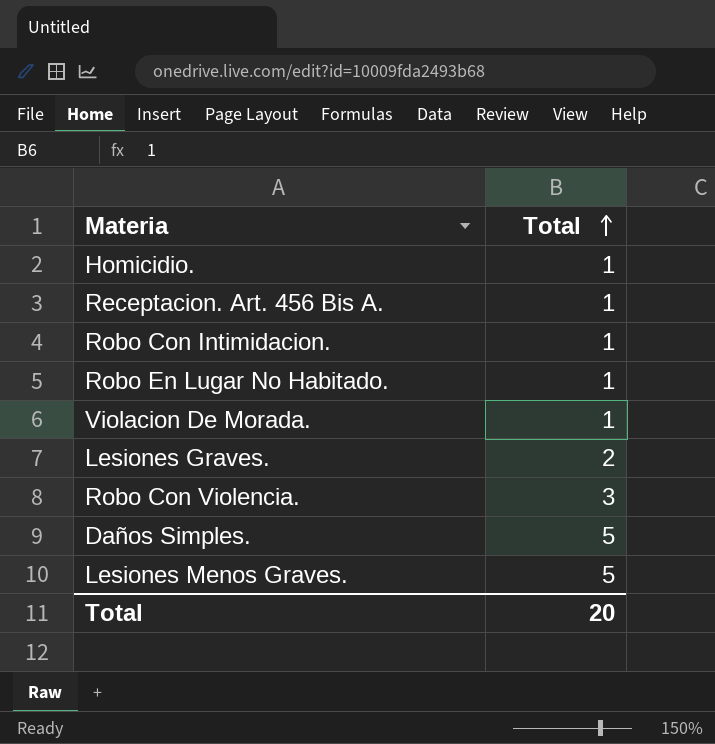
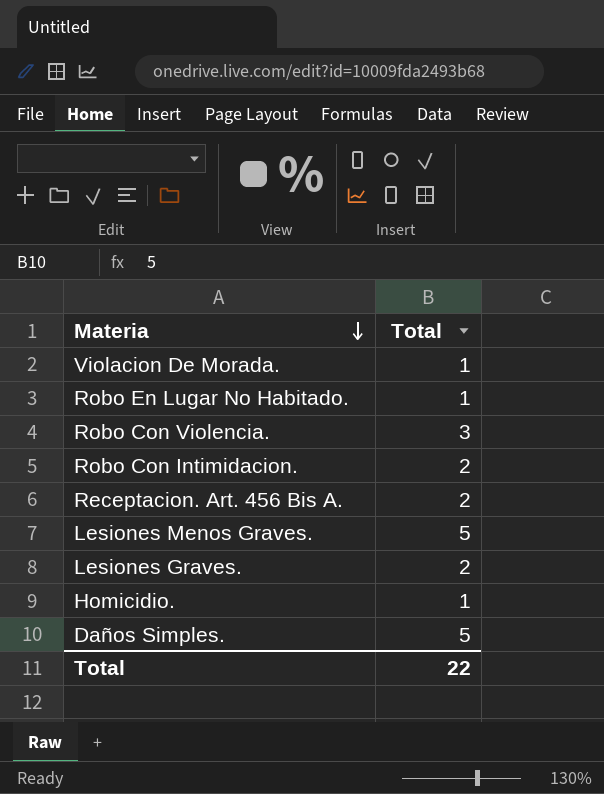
row order: Total ascending -> Materia descending
Robo Con Intimidacion. | Total: 1 -> 2
Receptacion. Art. 456 Bis A. | Total: 1 -> 2
Total | Total: 20 -> 22

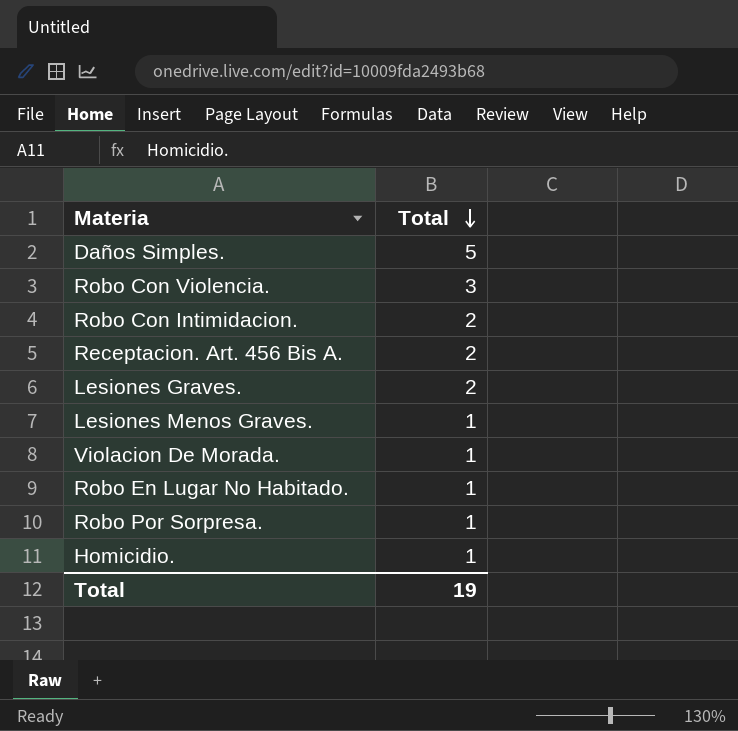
row order: Materia descending -> Total descending
Lesiones Menos Graves. | Total: 5 -> 1
row Robo Por Sorpresa.: none -> 1
Total | Total: 22 -> 19

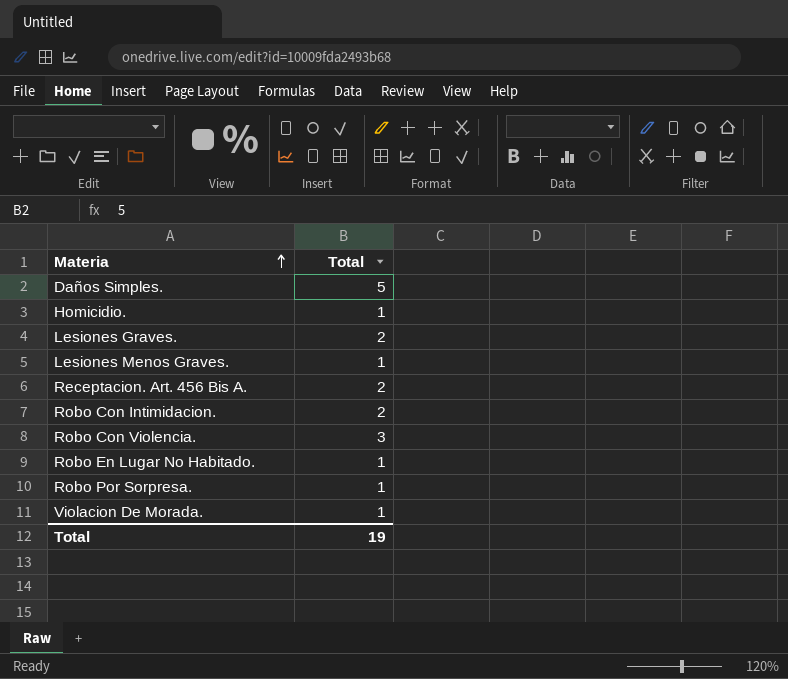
row order: Total descending -> Materia ascending

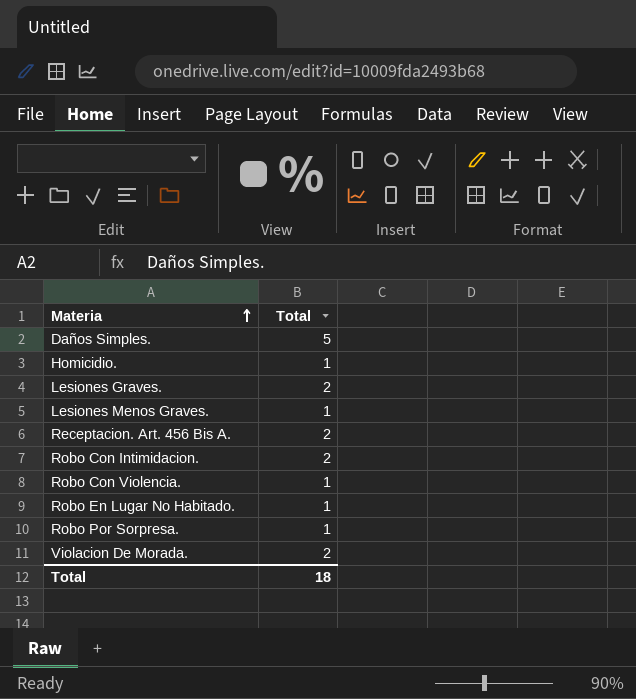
Robo Con Violencia. | Total: 3 -> 1
Violacion De Morada. | Total: 1 -> 2
Total | Total: 19 -> 18

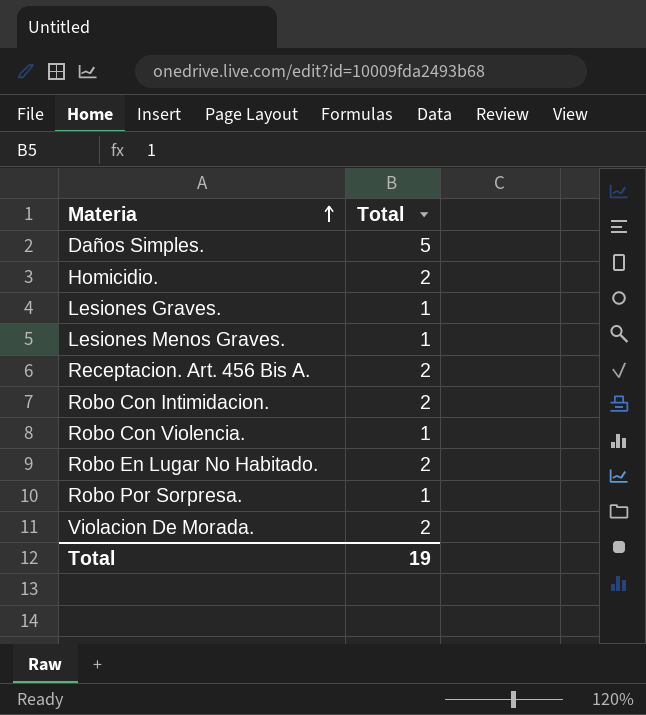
Homicidio. | Total: 1 -> 2
Lesiones Graves. | Total: 2 -> 1
Robo En Lugar No Habitado. | Total: 1 -> 2
Total | Total: 18 -> 19

